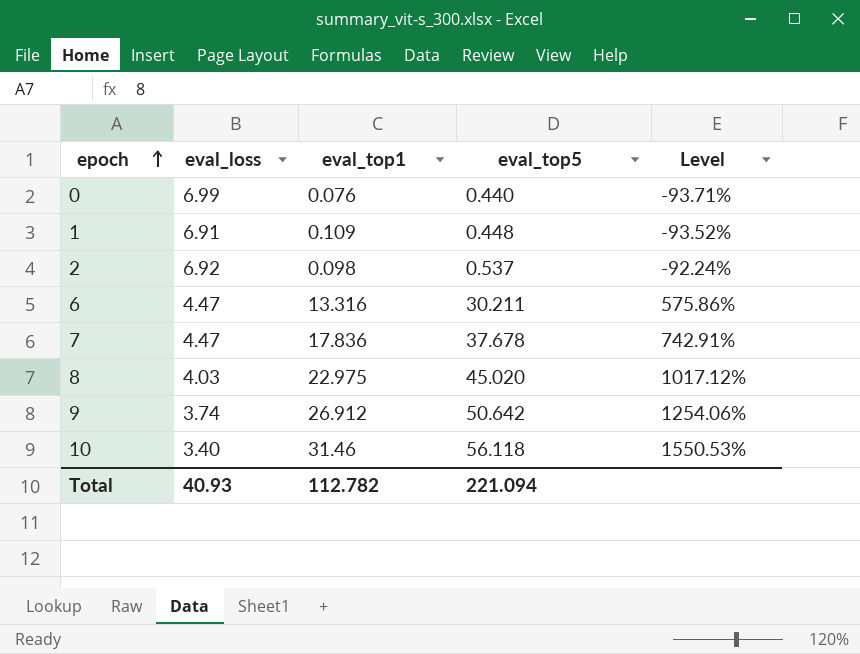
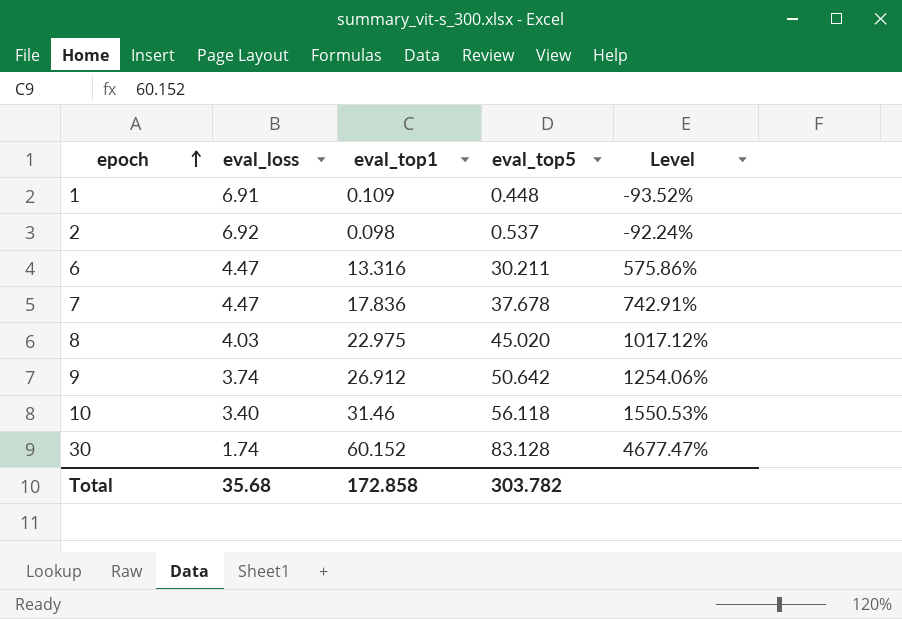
row 0: 6.99 | 0.076 | 0.440 | -93.71% -> none
row 30: none -> 1.74 | 60.152 | 83.128 | 4677.47%
Total | eval_loss: 40.93 -> 35.68
Total | eval_top1: 112.782 -> 172.858
Total | eval_top5: 221.094 -> 303.782

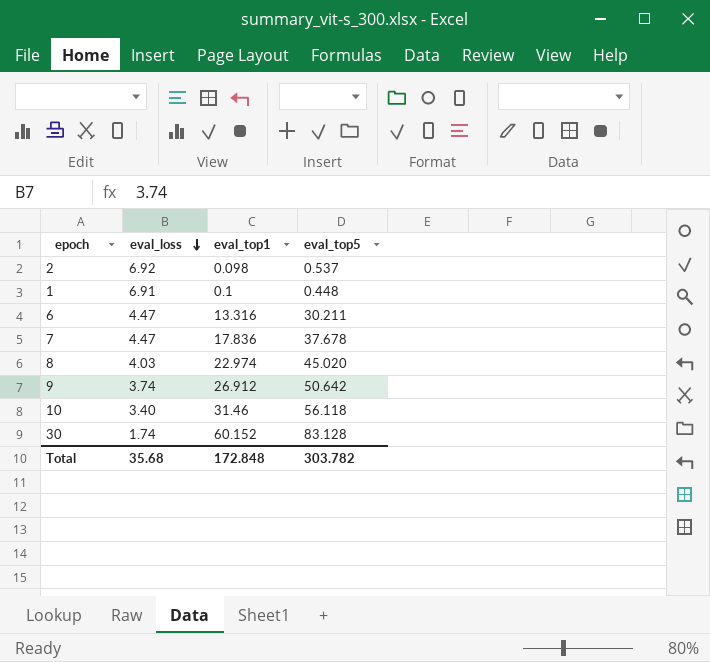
row order: epoch ascending -> eval_loss descending
column Level | formula: ([eval_top5] - [eval_loss]) / [eval_loss] -> none
1 | eval_top1: 0.109 -> 0.1
8 | eval_top1: 22.975 -> 22.974
Total | eval_top1: 172.858 -> 172.848

